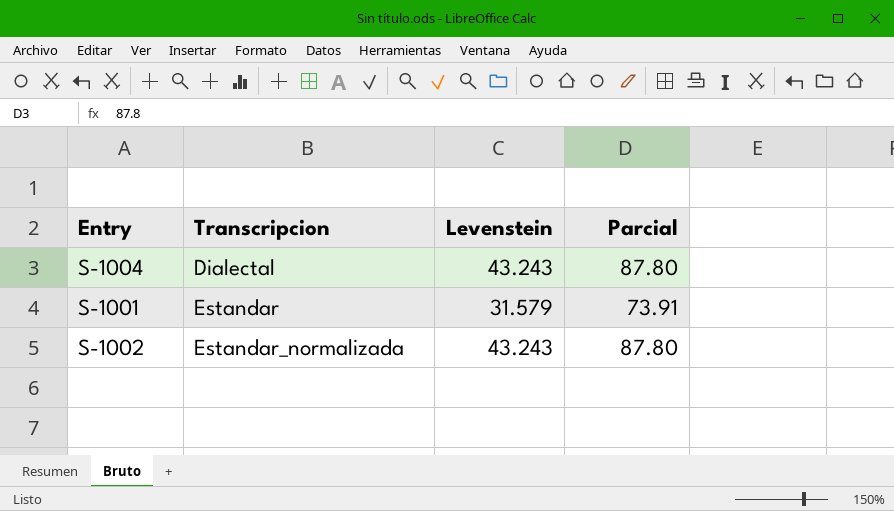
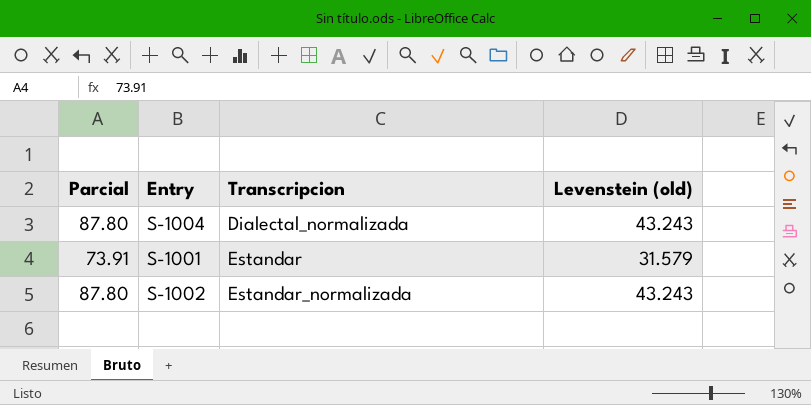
column Parcial | position: 4 -> 1
column name: Levenstein -> Levenstein (old)
S-1004 | Transcripcion: Dialectal -> Dialectal_normalizada

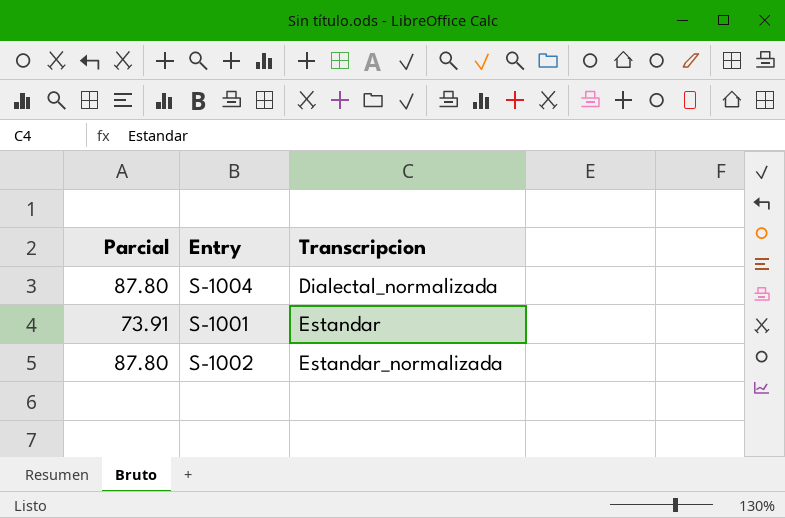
column Levenstein (old) | position: 4 -> none

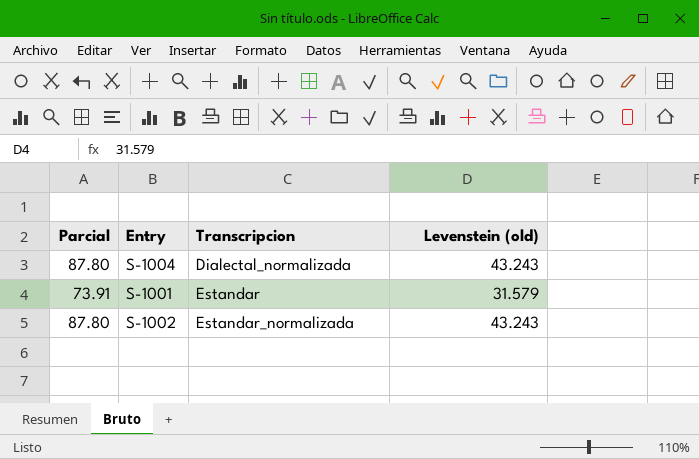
column Levenstein (old) | position: none -> 4

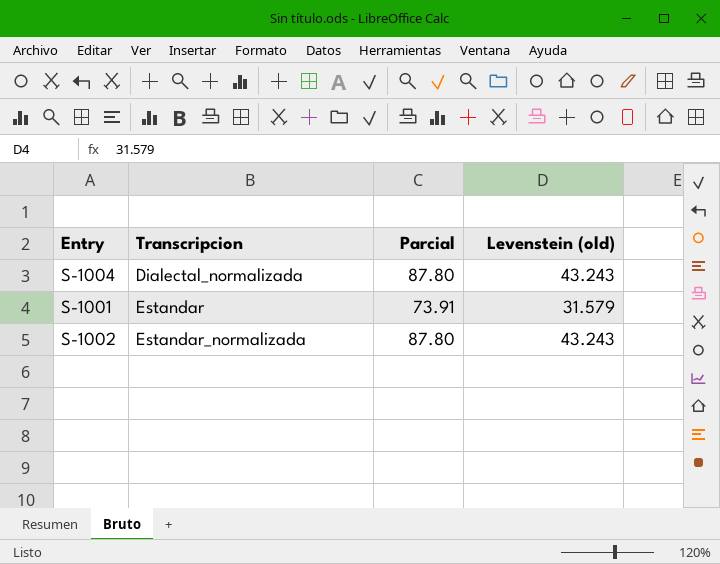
column Parcial | position: 1 -> 3

